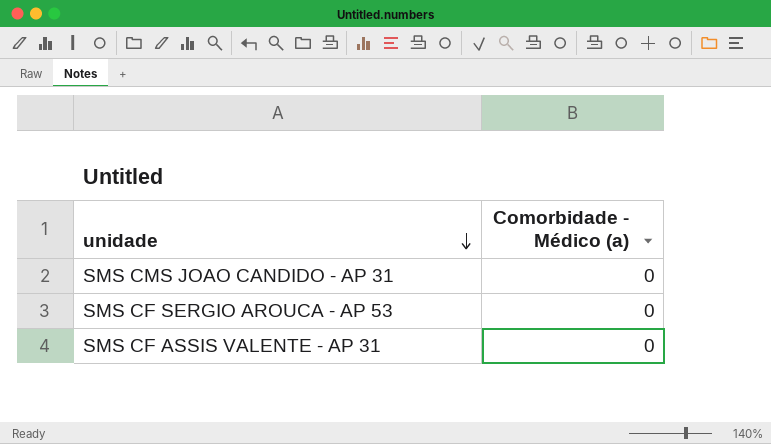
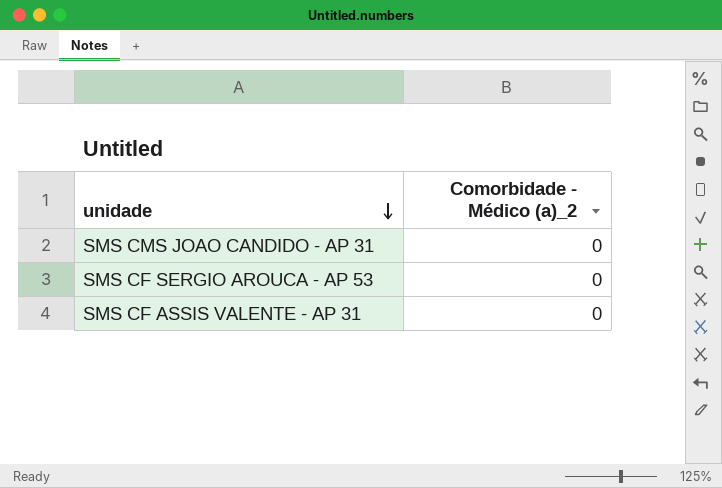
column name: Comorbidade - Médico (a) -> Comorbidade - Médico (a)_2

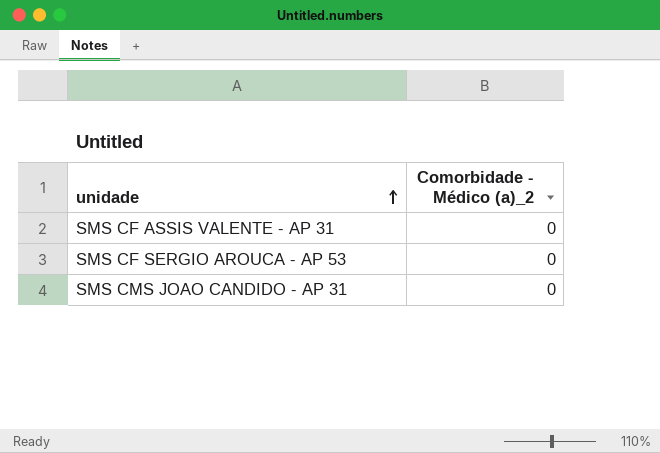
row order: unidade descending -> unidade ascending

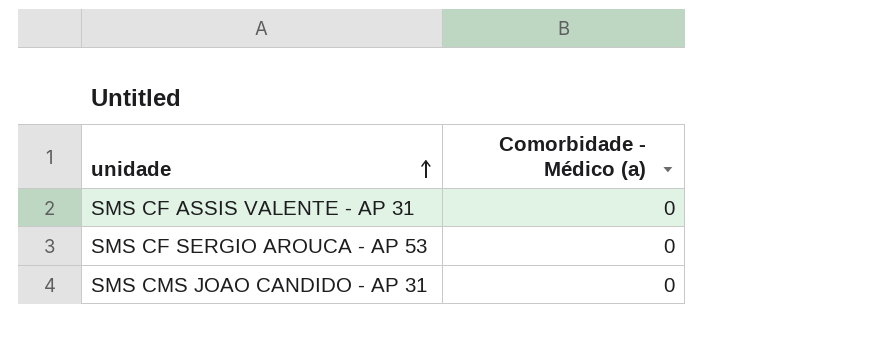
column name: Comorbidade - Médico (a)_2 -> Comorbidade - Médico (a)

